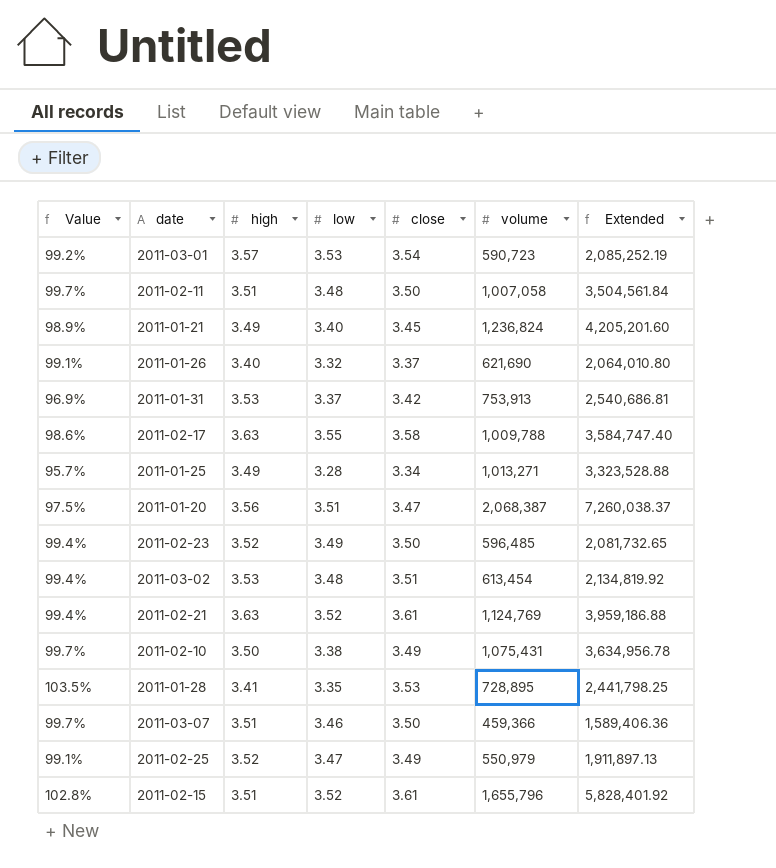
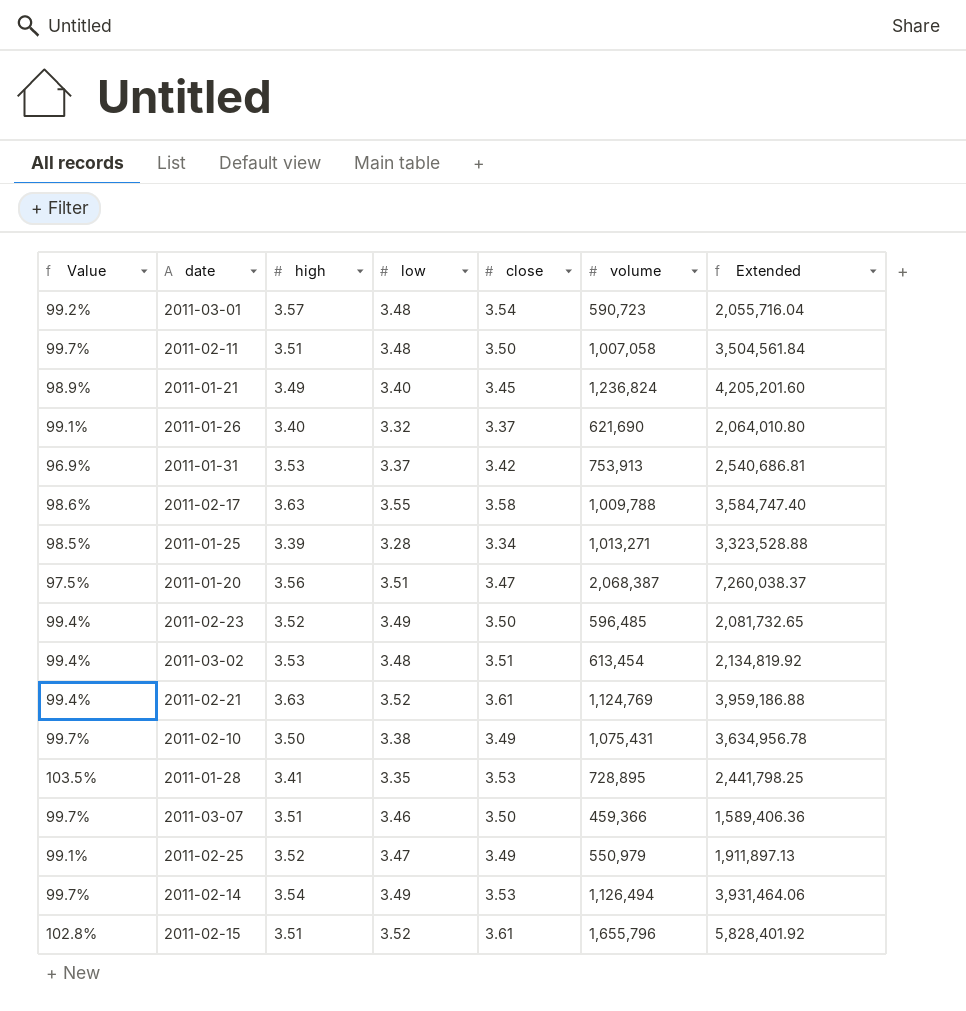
2011-03-01 | low: 3.53 -> 3.48
2011-03-01 | Extended: 2,085,252.19 -> 2,055,716.04
2011-01-25 | Value: 95.7% -> 98.5%
2011-01-25 | high: 3.49 -> 3.39
row 2011-02-14: none -> 99.7% | 3.54 | 3.49 | 3.53 | 1,126,494 | 3,931,464.06

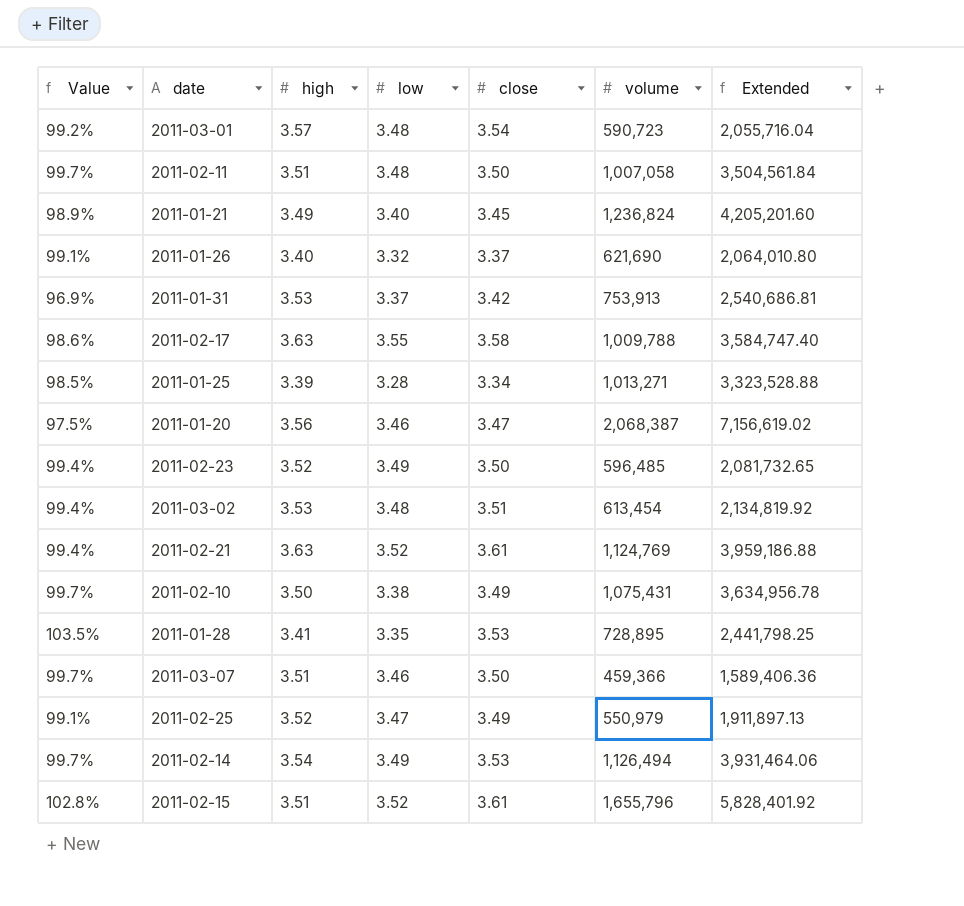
2011-01-20 | low: 3.51 -> 3.46
2011-01-20 | Extended: 7,260,038.37 -> 7,156,619.02

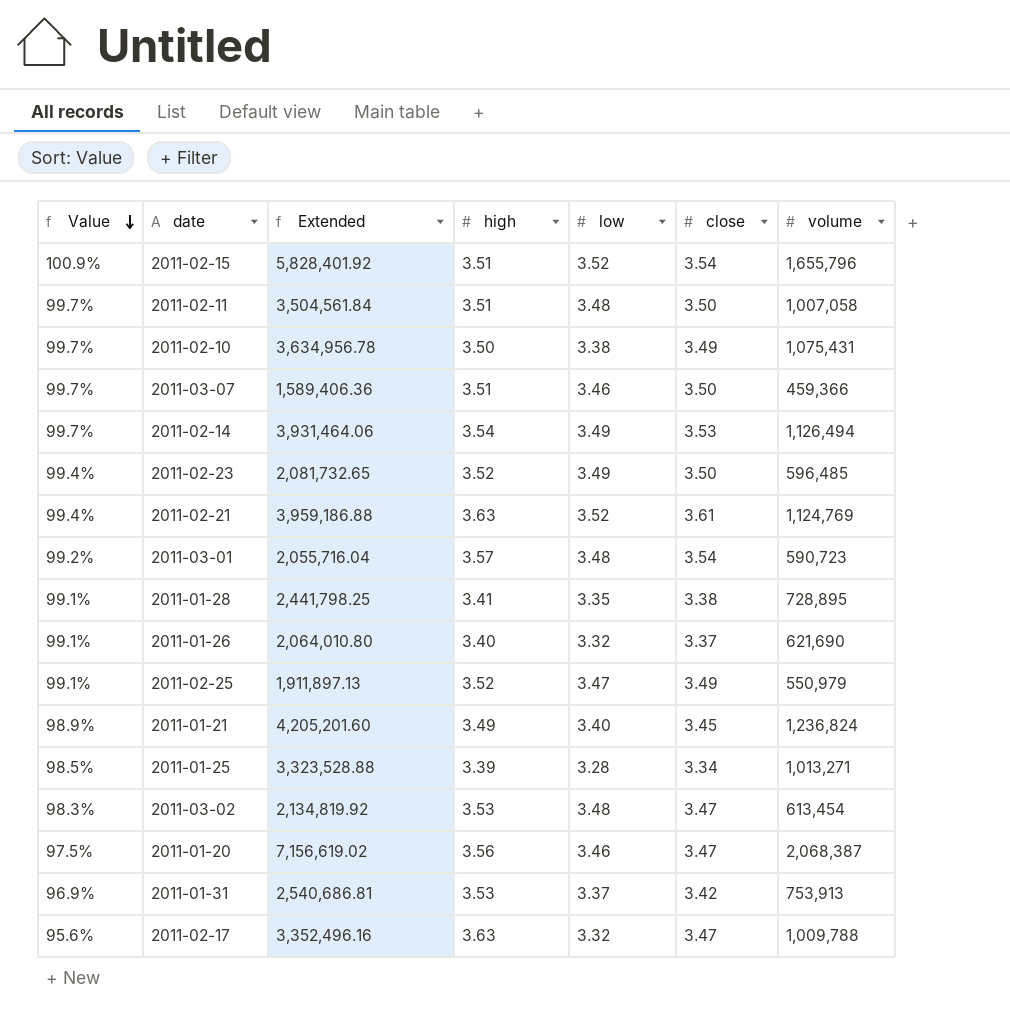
row order: none -> Value descending
column Extended | position: 7 -> 3
2011-02-15 | Value: 102.8% -> 100.9%
2011-02-15 | close: 3.61 -> 3.54
2011-01-28 | Value: 103.5% -> 99.1%
2011-01-28 | close: 3.53 -> 3.38
2011-03-02 | Value: 99.4% -> 98.3%
2011-03-02 | close: 3.51 -> 3.47
2011-02-17 | Value: 98.6% -> 95.6%
2011-02-17 | Extended: 3,584,747.40 -> 3,352,496.16
2011-02-17 | low: 3.55 -> 3.32
2011-02-17 | close: 3.58 -> 3.47

